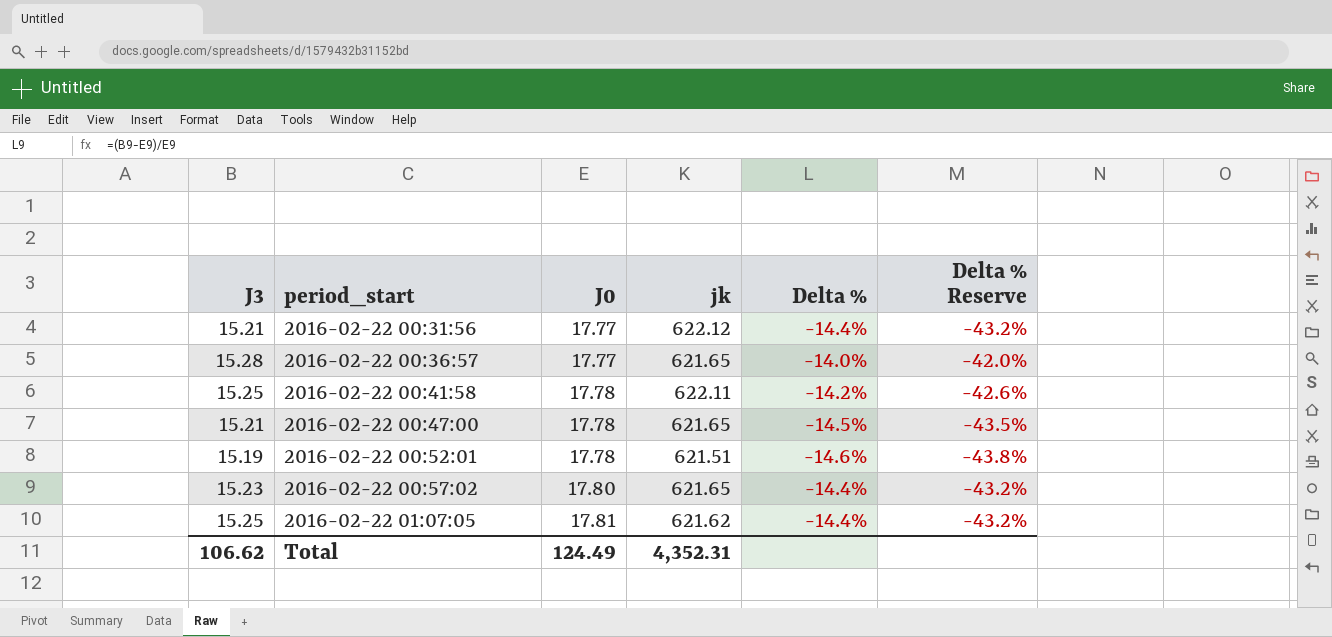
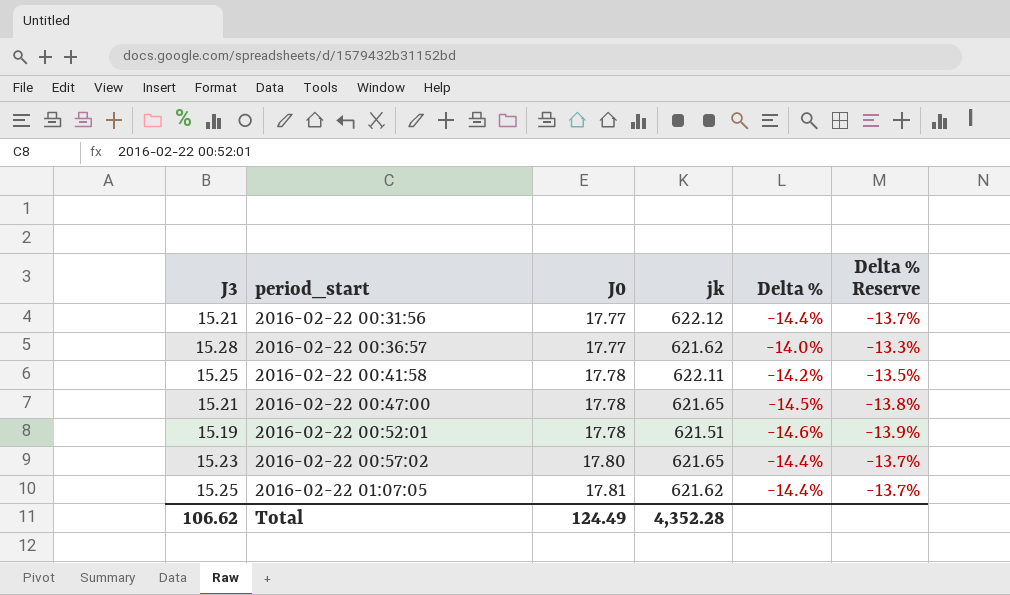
column Delta % Reserve | formula: [Delta %] * 3 -> [Delta %] * 0.95
2016-02-22 00:36:57 | jk: 621.65 -> 621.62
Total | jk: 4,352.31 -> 4,352.28

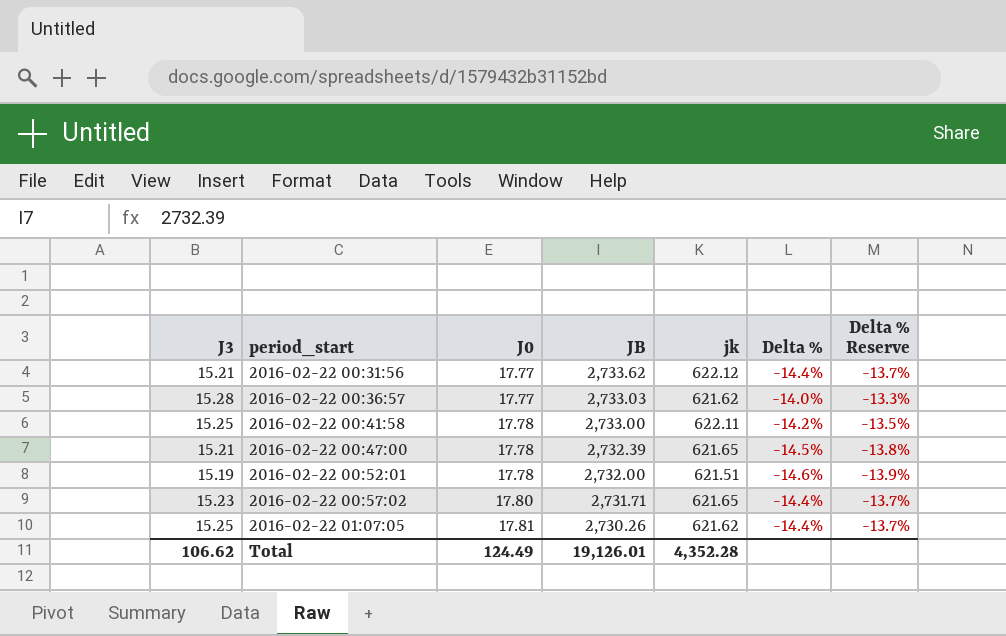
column JB | position: none -> 4

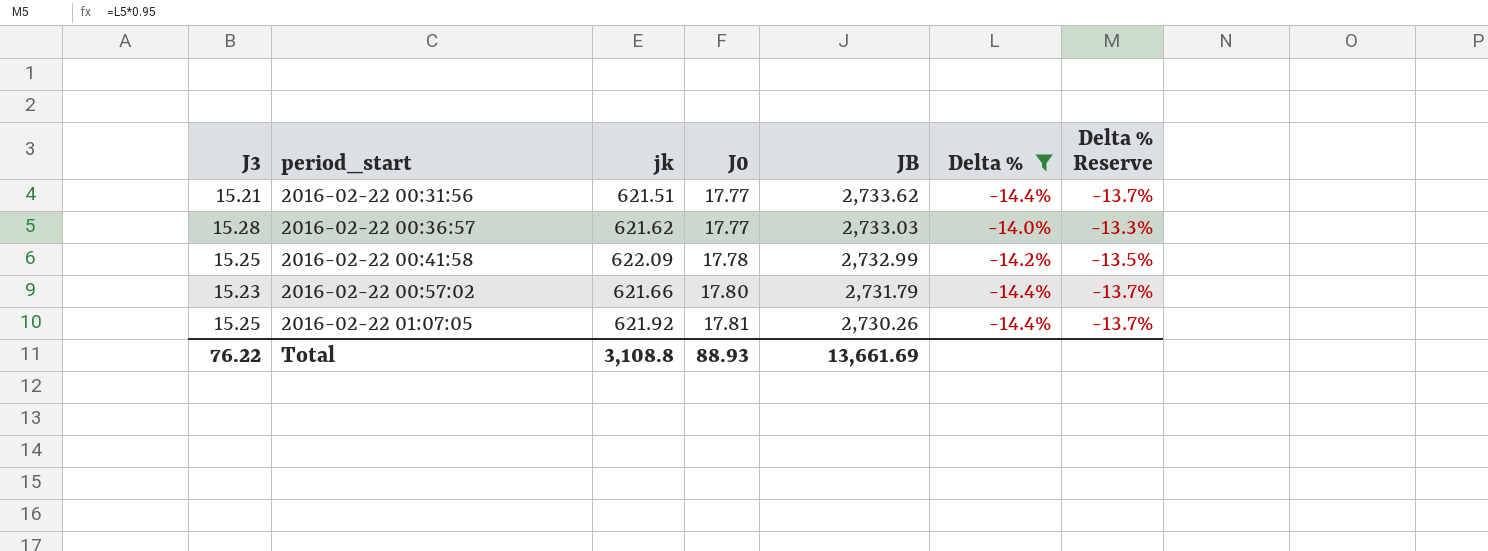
filter: none -> Delta % >= -14.4%
column jk | position: 5 -> 3
2016-02-22 00:31:56 | jk: 622.12 -> 621.51
2016-02-22 00:41:58 | jk: 622.11 -> 622.09
2016-02-22 00:41:58 | JB: 2,733.00 -> 2,732.99
2016-02-22 00:57:02 | jk: 621.65 -> 621.66
2016-02-22 00:57:02 | JB: 2,731.71 -> 2,731.79
2016-02-22 01:07:05 | jk: 621.62 -> 621.92
Total | J3: 106.62 -> 76.22
Total | jk: 4,352.28 -> 3,108.8
Total | J0: 124.49 -> 88.93
Total | JB: 19,126.01 -> 13,661.69

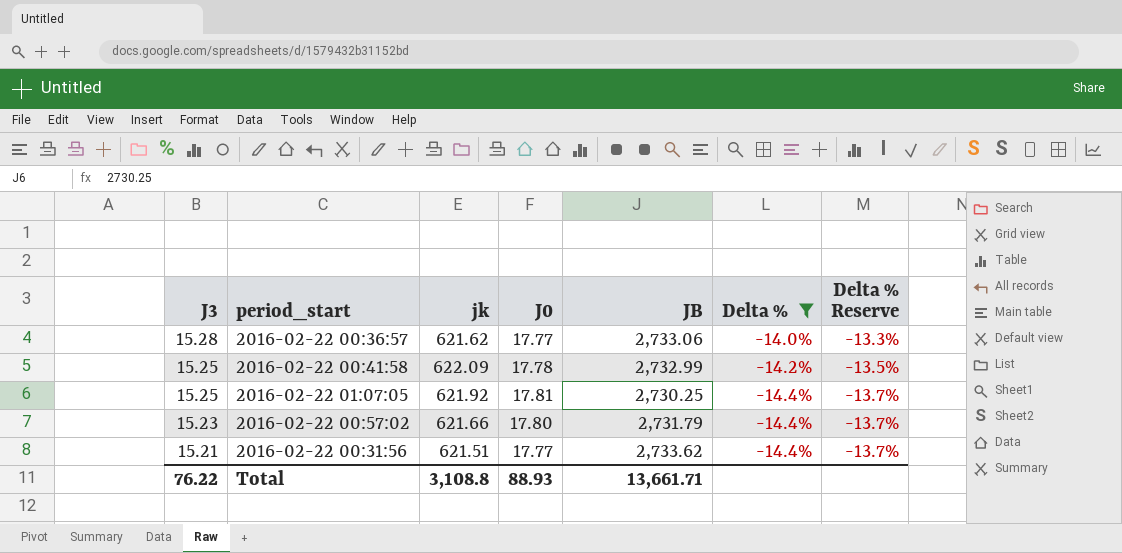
row order: period_start ascending -> J3 descending
2016-02-22 00:36:57 | JB: 2,733.03 -> 2,733.06
2016-02-22 01:07:05 | JB: 2,730.26 -> 2,730.25
Total | JB: 13,661.69 -> 13,661.71

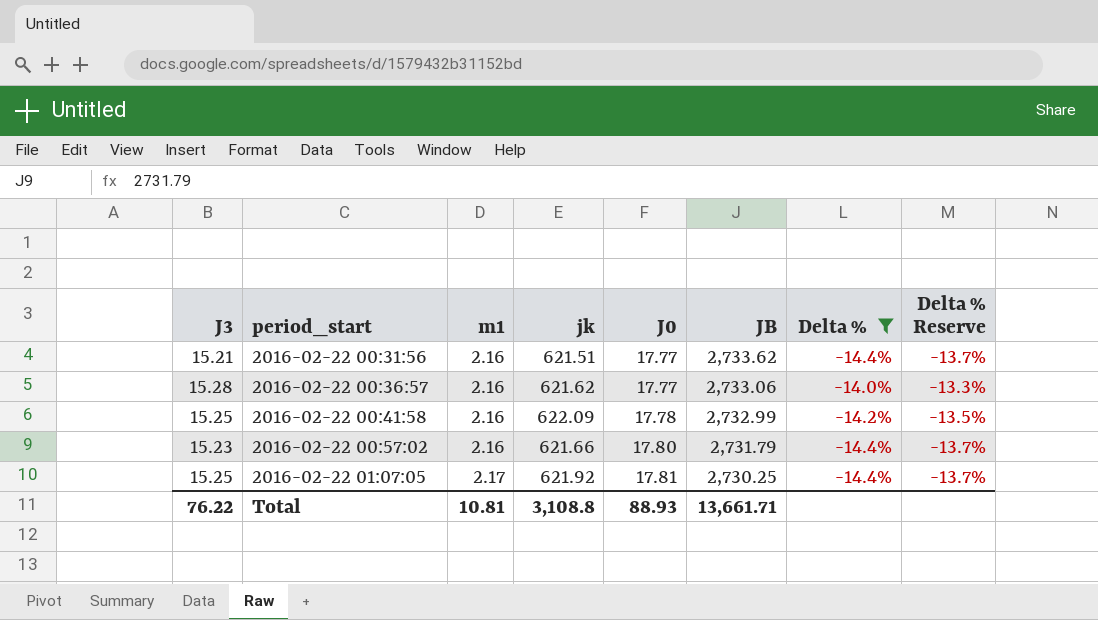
row order: J3 descending -> period_start ascending
column m1 | position: none -> 3

